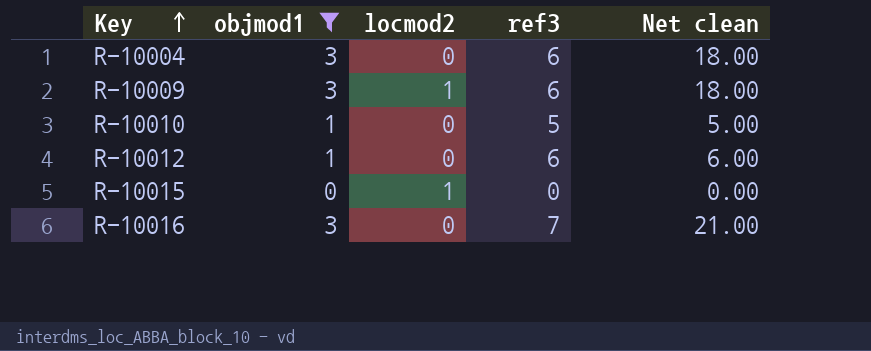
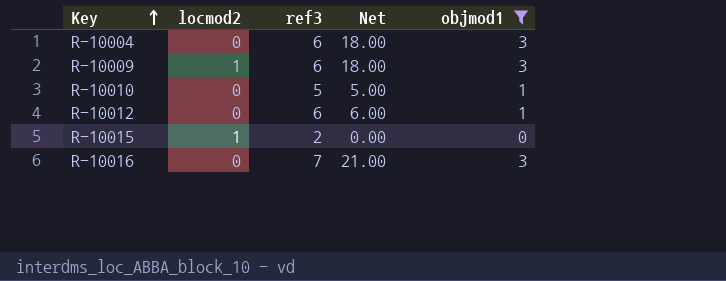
column name: Net clean -> Net
column objmod1 | position: 2 -> 5
R-10015 | ref3: 0 -> 2

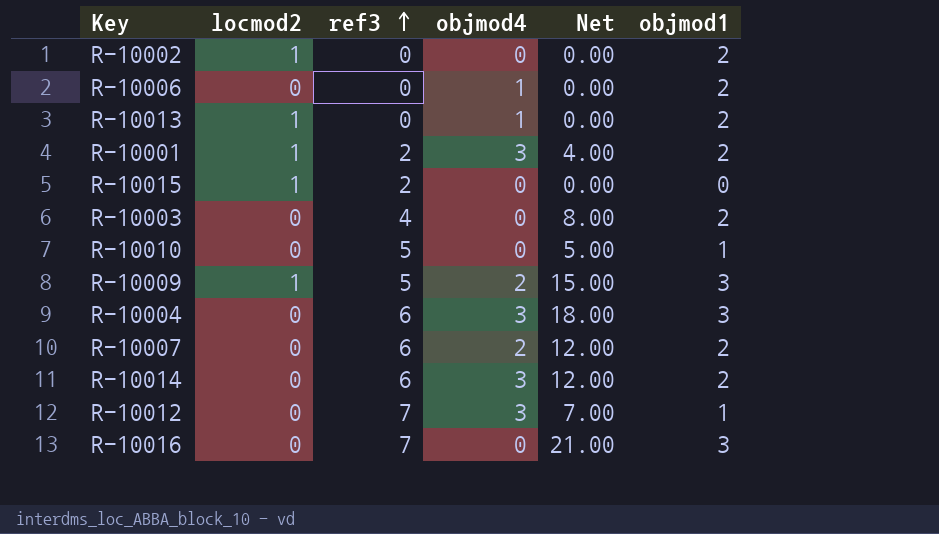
filter: objmod1 != 2 -> none
row order: Key ascending -> ref3 ascending
column objmod4 | position: none -> 4
R-10009 | ref3: 6 -> 5
R-10009 | Net: 18.00 -> 15.00
R-10012 | ref3: 6 -> 7
R-10012 | Net: 6.00 -> 7.00

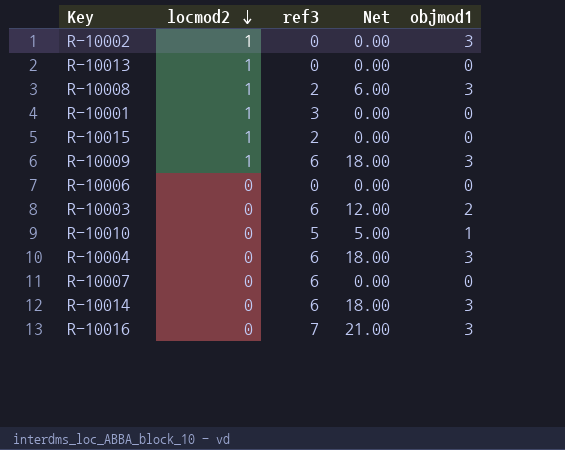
row order: ref3 ascending -> locmod2 descending
column objmod4 | position: 4 -> none
row R-10012: 0 | 7 | 3 | 7.00 | 1 -> none
R-10002 | objmod1: 2 -> 3
R-10013 | objmod1: 2 -> 0
row R-10008: none -> 1 | 2 | 6.00 | 3
R-10001 | ref3: 2 -> 3
R-10001 | Net: 4.00 -> 0.00
R-10001 | objmod1: 2 -> 0
R-10009 | ref3: 5 -> 6
R-10009 | Net: 15.00 -> 18.00
R-10006 | objmod1: 2 -> 0
R-10003 | ref3: 4 -> 6
R-10003 | Net: 8.00 -> 12.00
R-10007 | Net: 12.00 -> 0.00
R-10007 | objmod1: 2 -> 0
R-10014 | Net: 12.00 -> 18.00
R-10014 | objmod1: 2 -> 3

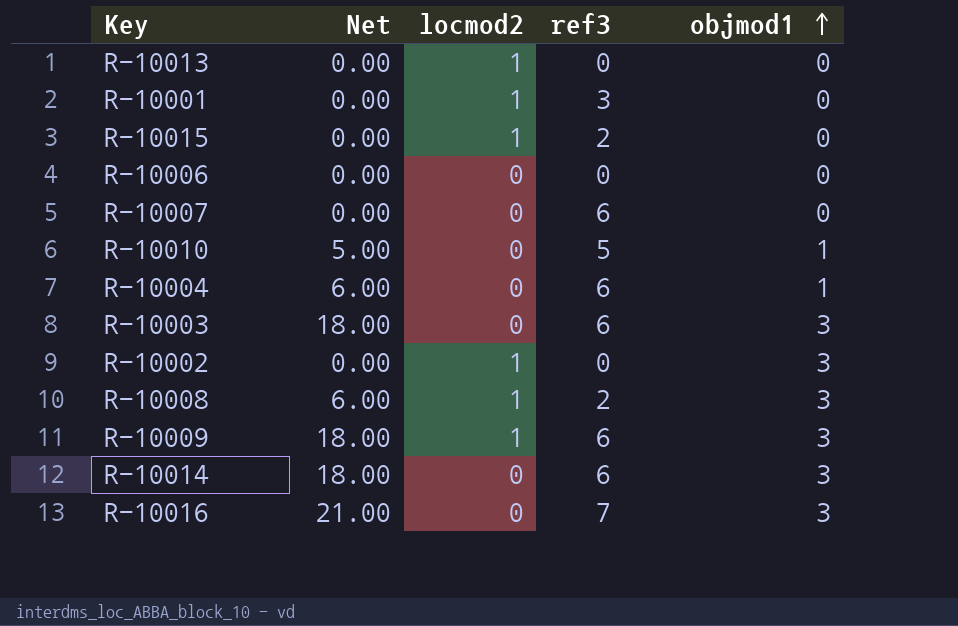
row order: locmod2 descending -> objmod1 ascending
column Net | position: 4 -> 2
R-10004 | Net: 18.00 -> 6.00
R-10004 | objmod1: 3 -> 1
R-10003 | Net: 12.00 -> 18.00
R-10003 | objmod1: 2 -> 3

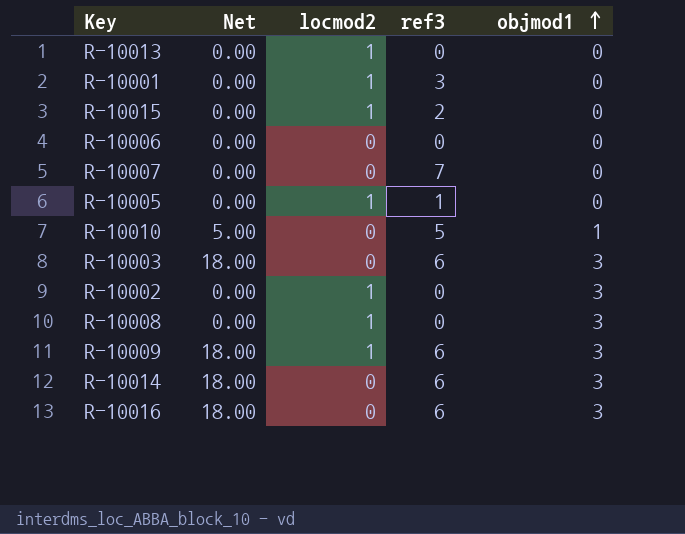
row R-10004: 6.00 | 0 | 6 | 1 -> none
R-10007 | ref3: 6 -> 7
row R-10005: none -> 0.00 | 1 | 1 | 0
R-10008 | Net: 6.00 -> 0.00
R-10008 | ref3: 2 -> 0
R-10016 | Net: 21.00 -> 18.00
R-10016 | ref3: 7 -> 6

